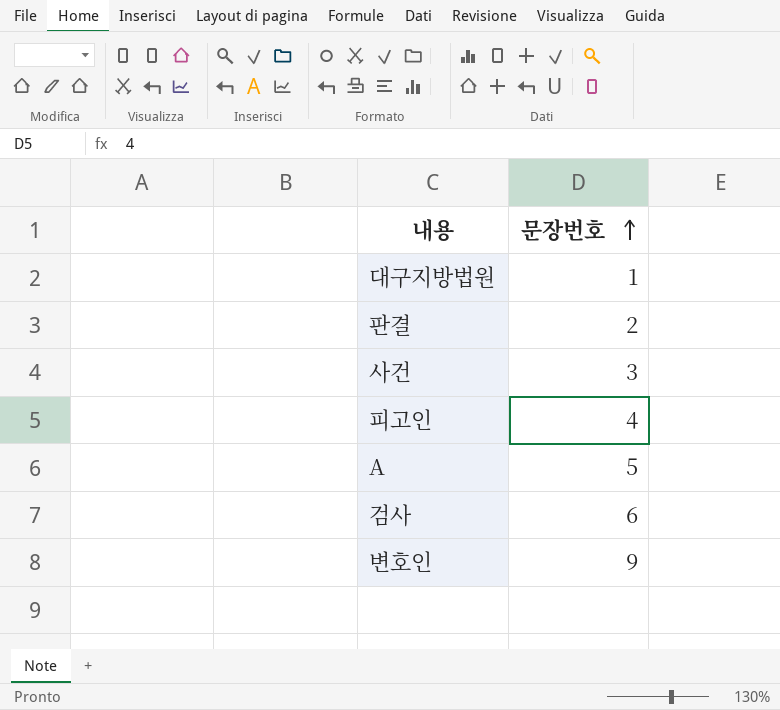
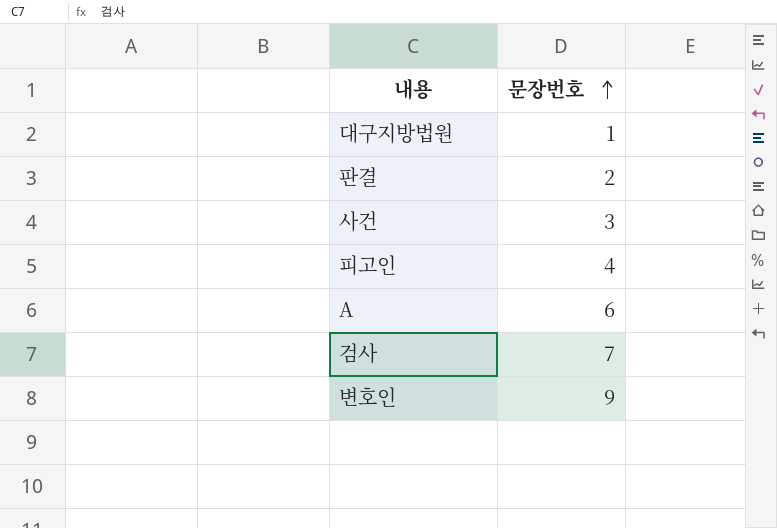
A | 문장번호: 5 -> 6
검사 | 문장번호: 6 -> 7

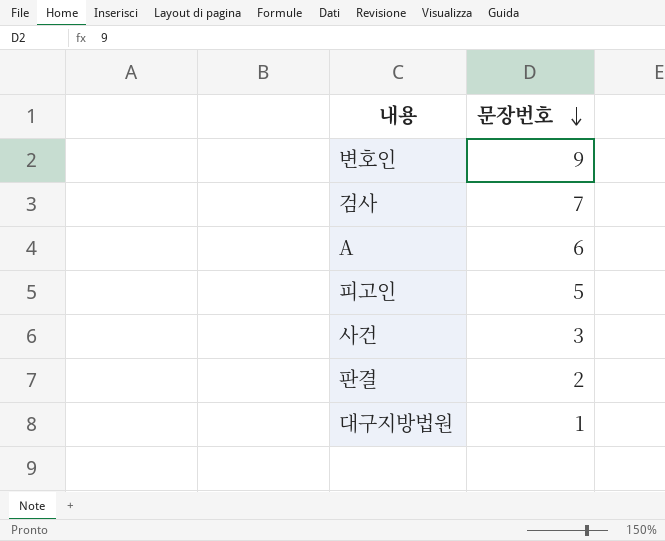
row order: 문장번호 ascending -> 문장번호 descending
피고인 | 문장번호: 4 -> 5

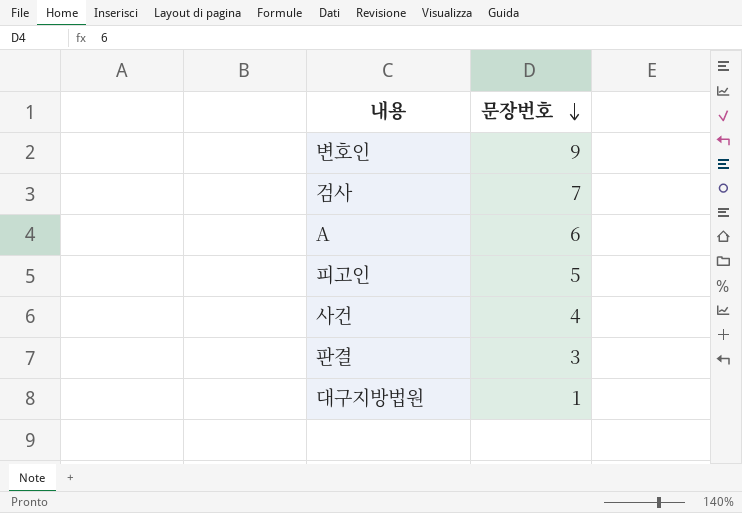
사건 | 문장번호: 3 -> 4
판결 | 문장번호: 2 -> 3

